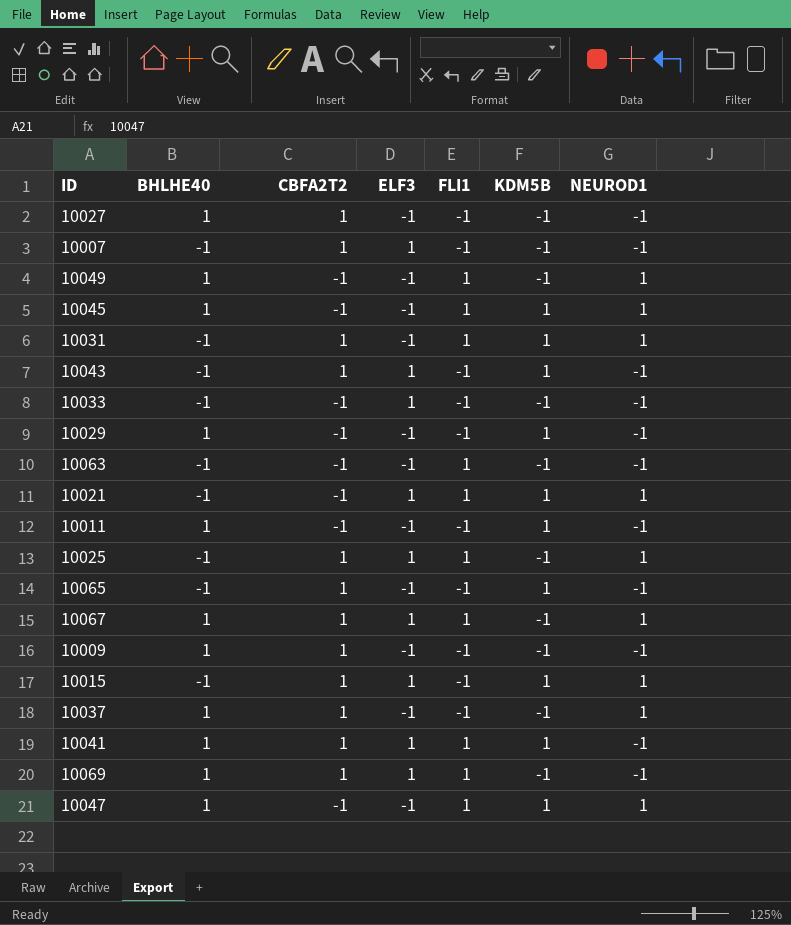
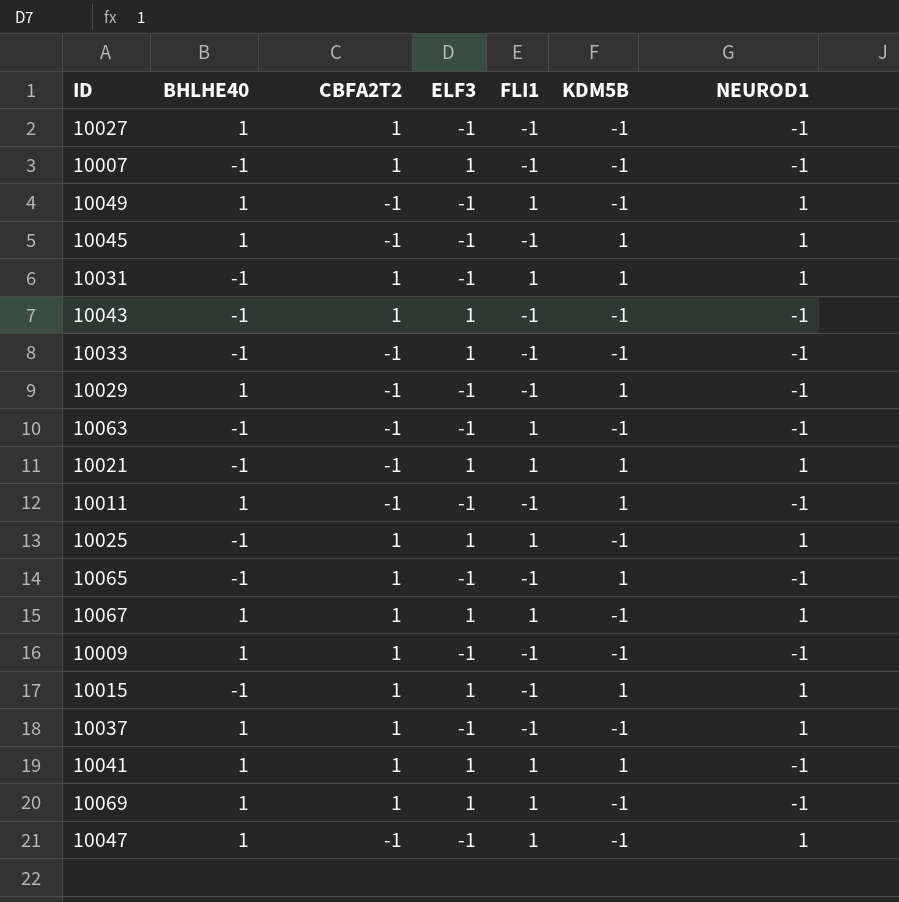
10045 | FLI1: 1 -> -1
10043 | KDM5B: 1 -> -1
10047 | KDM5B: 1 -> -1

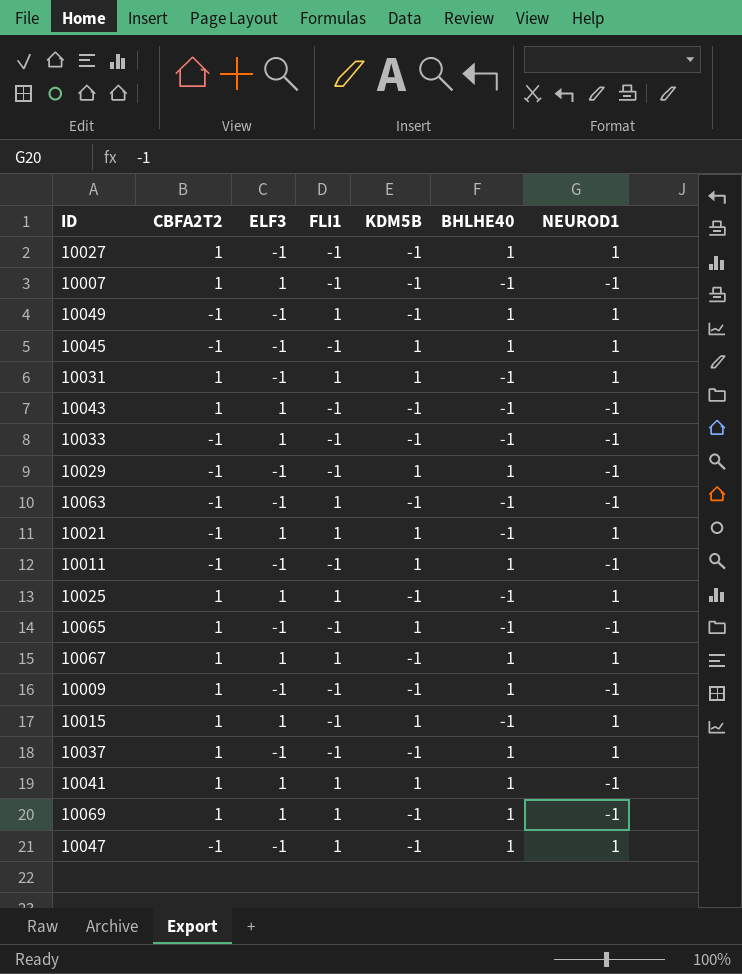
column BHLHE40 | position: 2 -> 6
10027 | NEUROD1: -1 -> 1

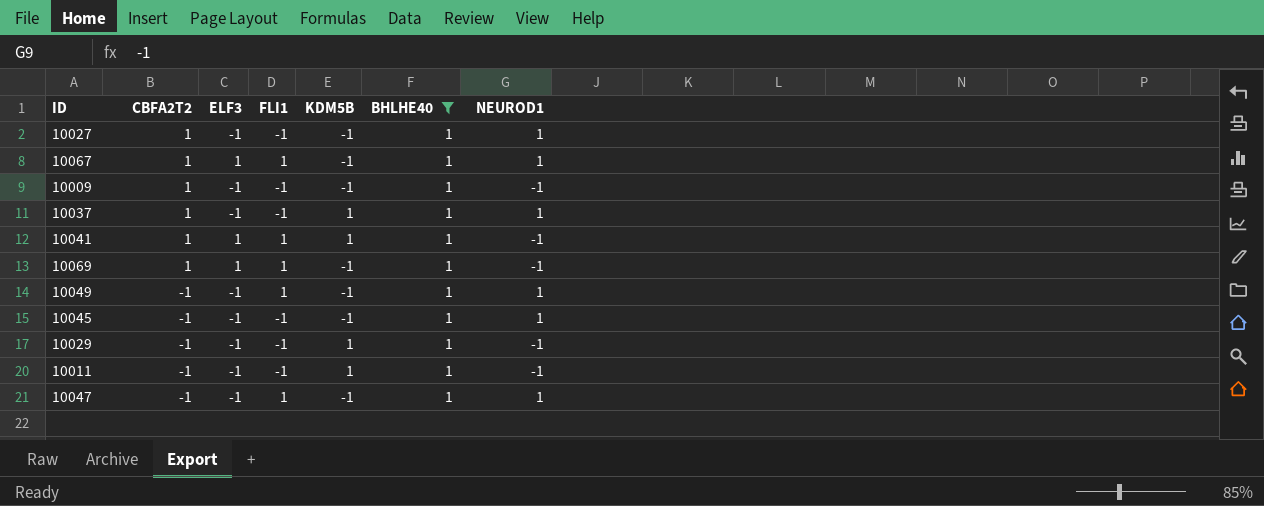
filter: none -> BHLHE40 = 1
row order: none -> CBFA2T2 descending
10037 | KDM5B: -1 -> 1
10045 | KDM5B: 1 -> -1

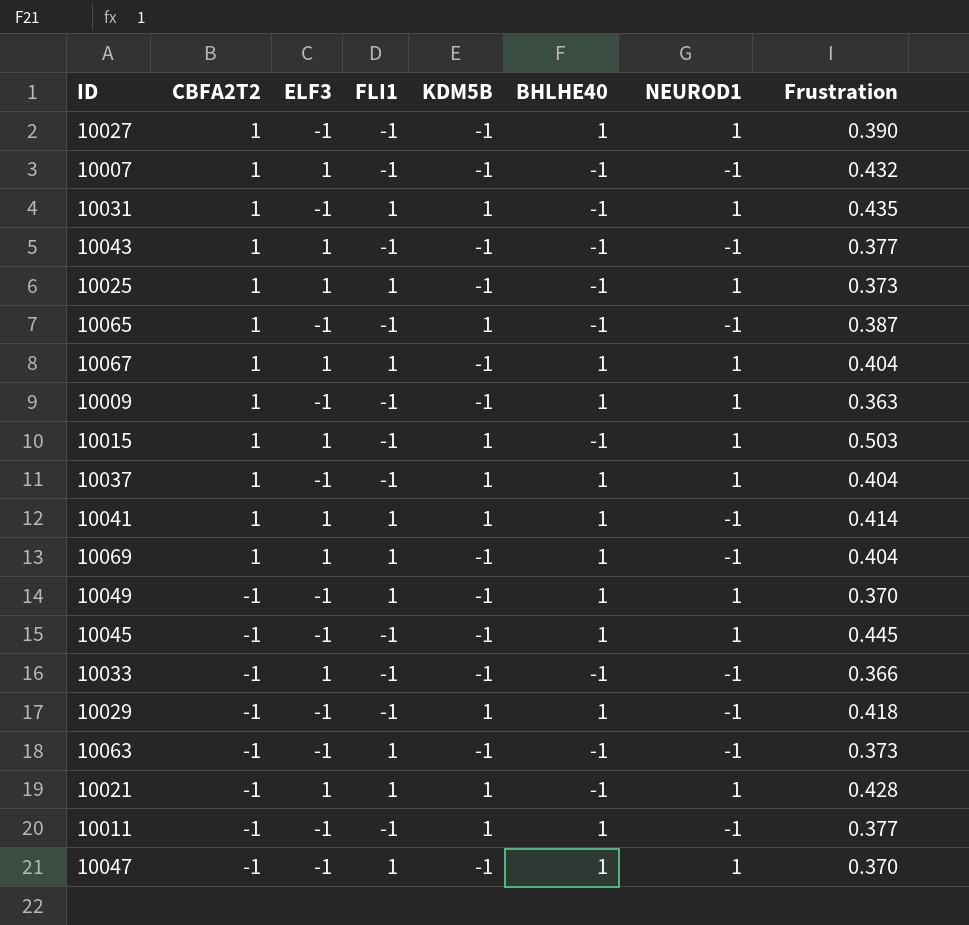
filter: BHLHE40 = 1 -> none
column Frustration | position: none -> 8
10009 | NEUROD1: -1 -> 1

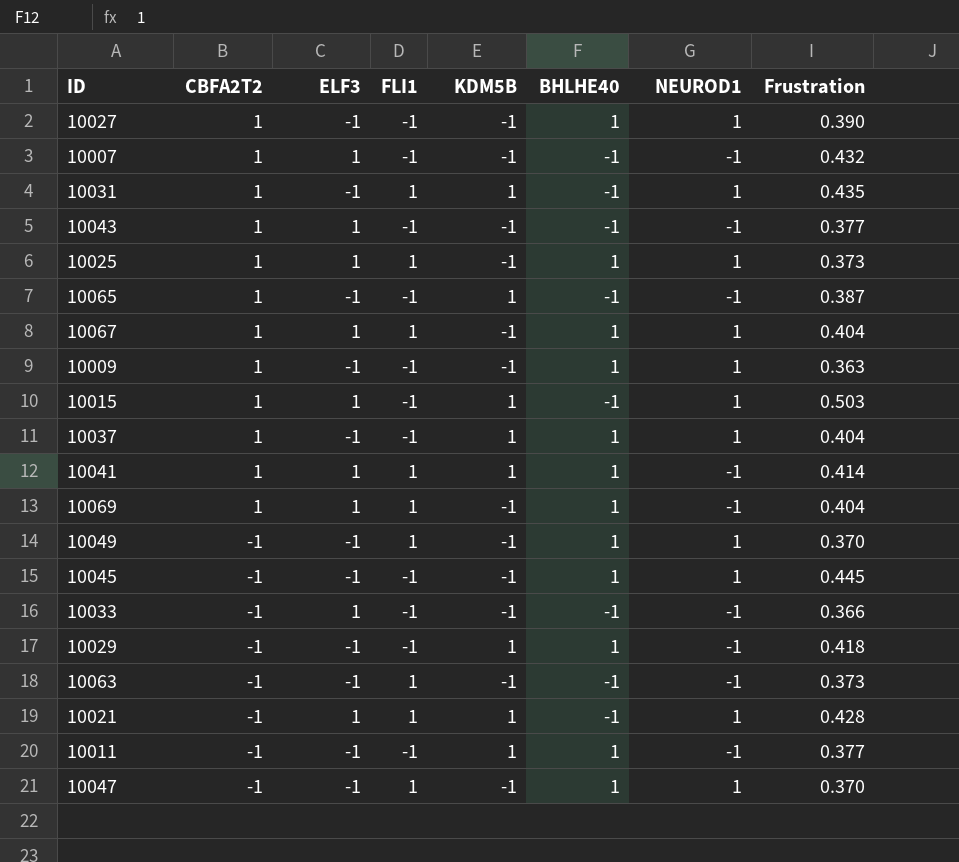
10025 | BHLHE40: -1 -> 1

